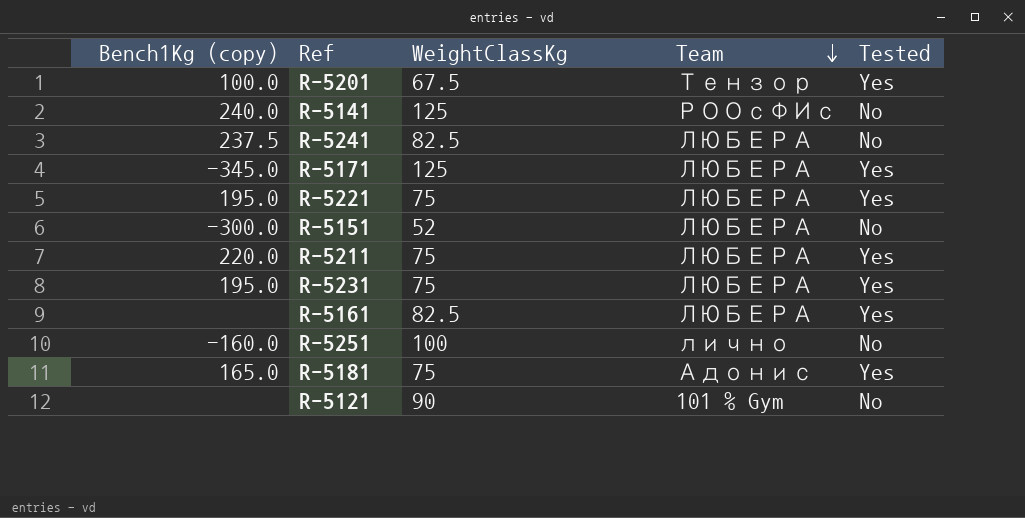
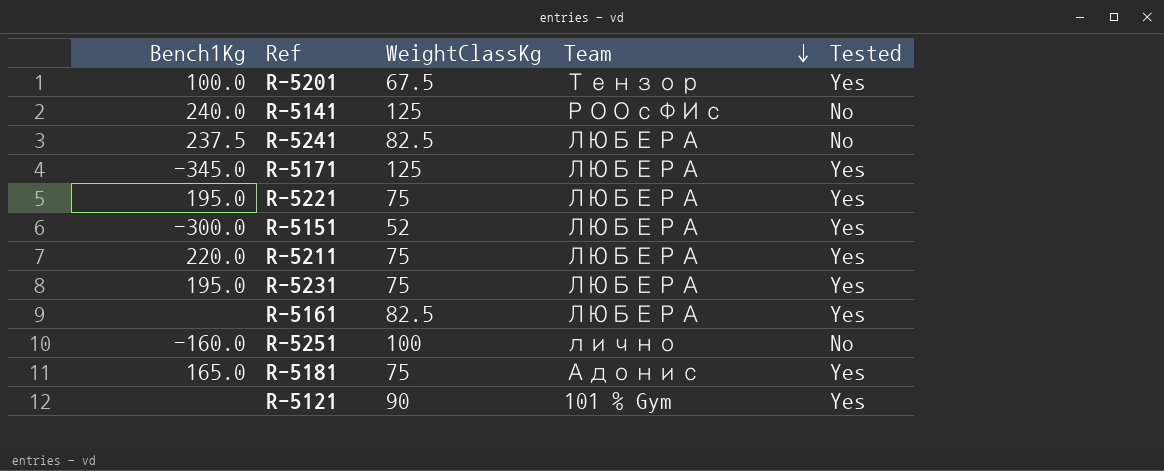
column name: Bench1Kg (copy) -> Bench1Kg
R-5151 | Tested: No -> Yes
R-5121 | Tested: No -> Yes

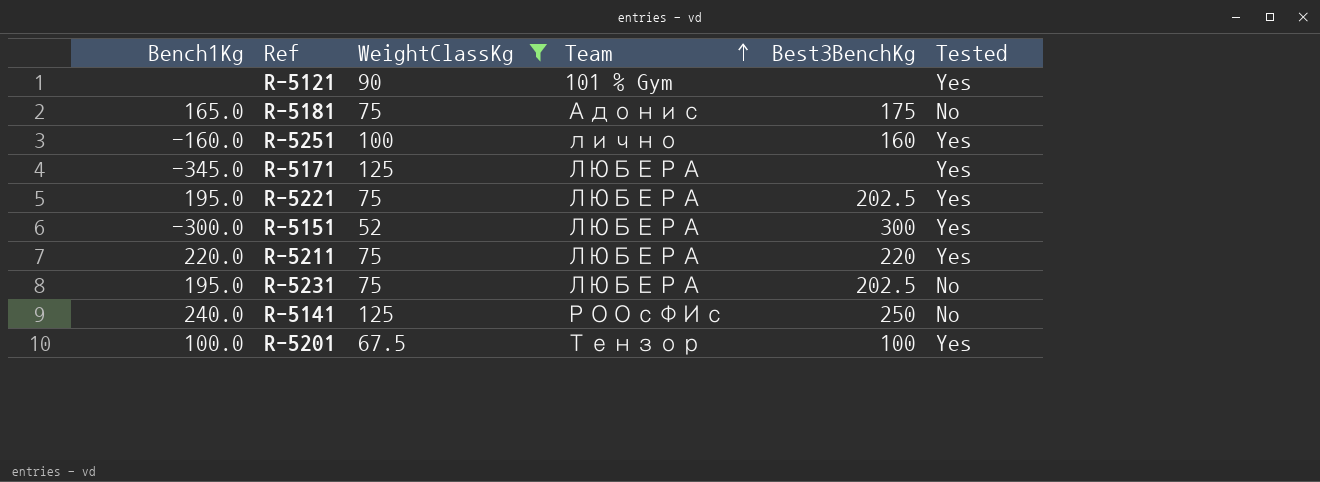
filter: none -> WeightClassKg != 82.5
row order: Team descending -> Team ascending
column Best3BenchKg | position: none -> 5
R-5181 | Tested: Yes -> No
R-5251 | Tested: No -> Yes
R-5231 | Tested: Yes -> No

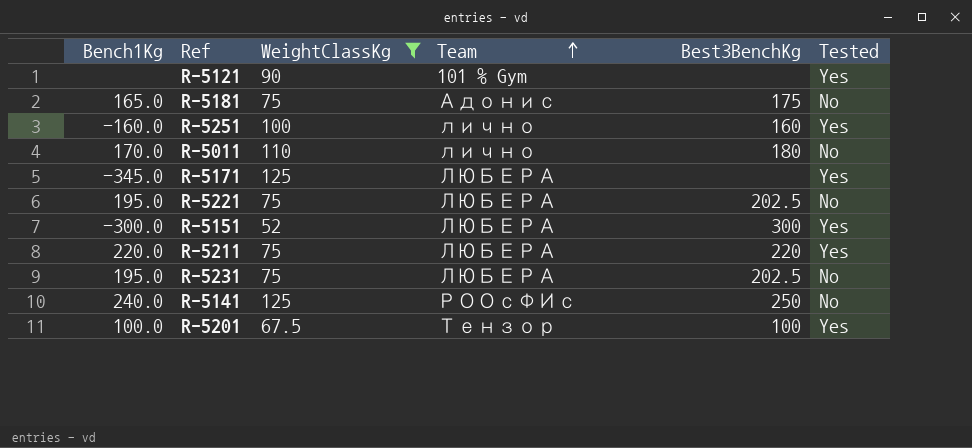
row R-5011: none -> 170.0 | 110 | лично | 180 | No
R-5221 | Tested: Yes -> No

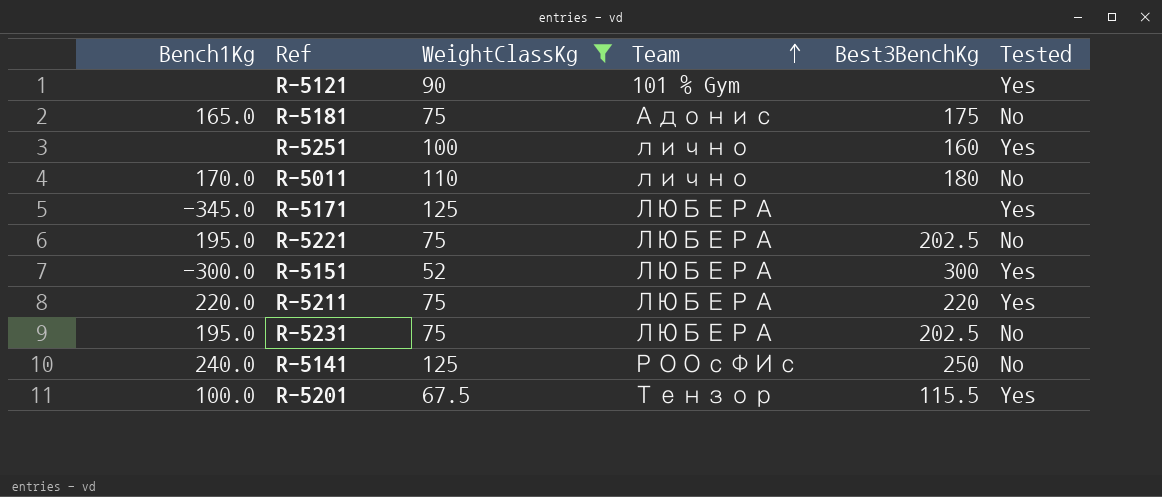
R-5251 | Bench1Kg: -160.0 -> none
R-5201 | Best3BenchKg: 100 -> 115.5

